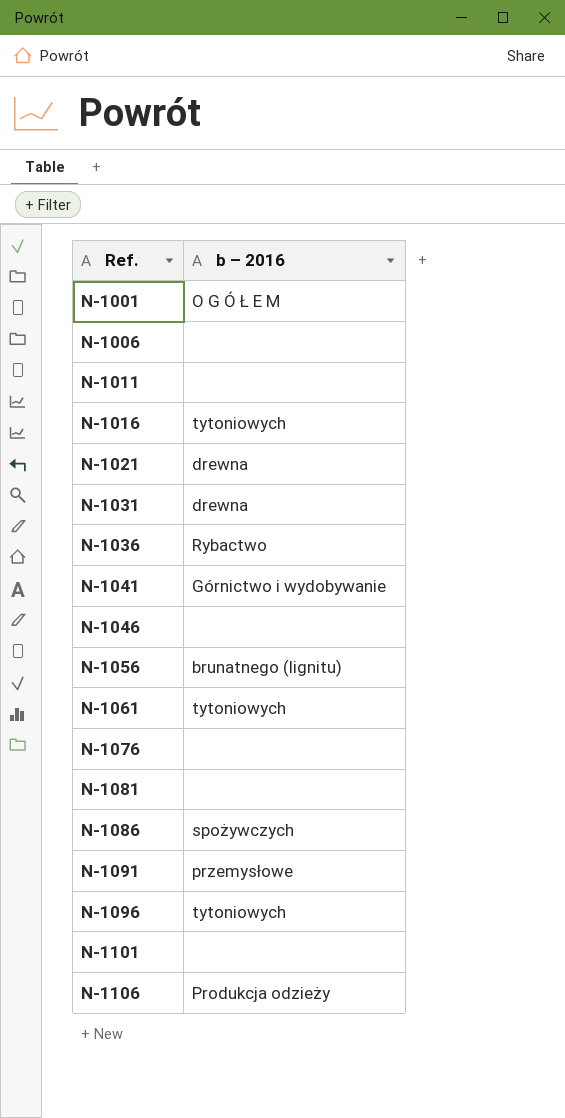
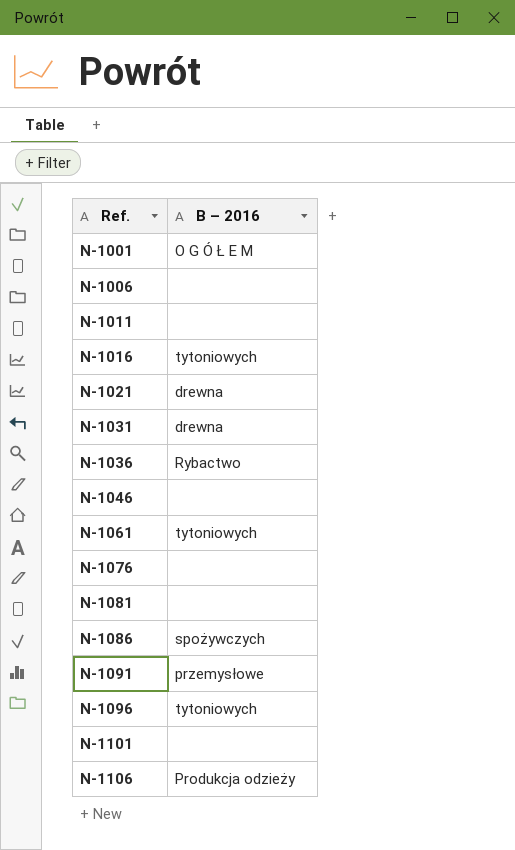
column name: b – 2016 -> B – 2016
row N-1041: Górnictwo i wydobywanie -> none
row N-1056: brunatnego (lignitu) -> none

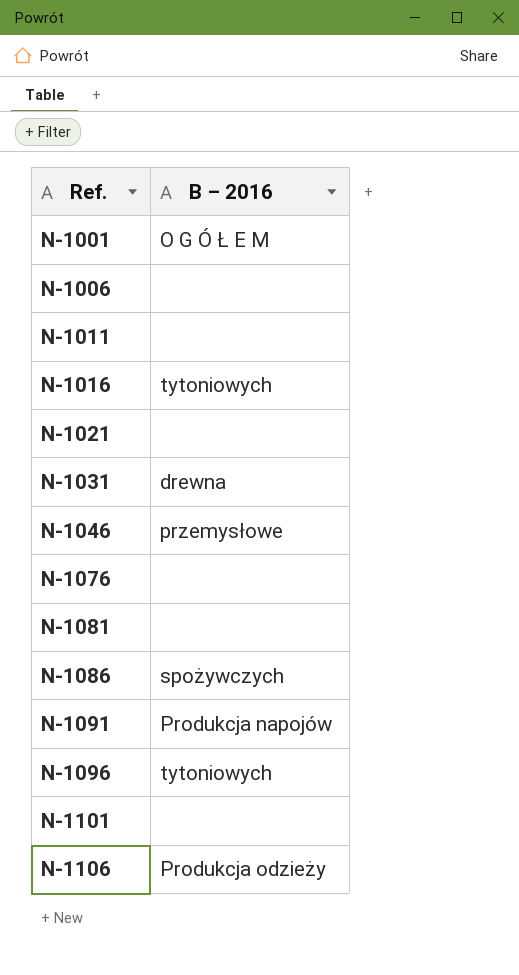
row N-1036: Rybactwo -> none
row N-1061: tytoniowych -> none
N-1021 | B – 2016: drewna -> none
N-1046 | B – 2016: none -> przemysłowe
N-1091 | B – 2016: przemysłowe -> Produkcja napojów

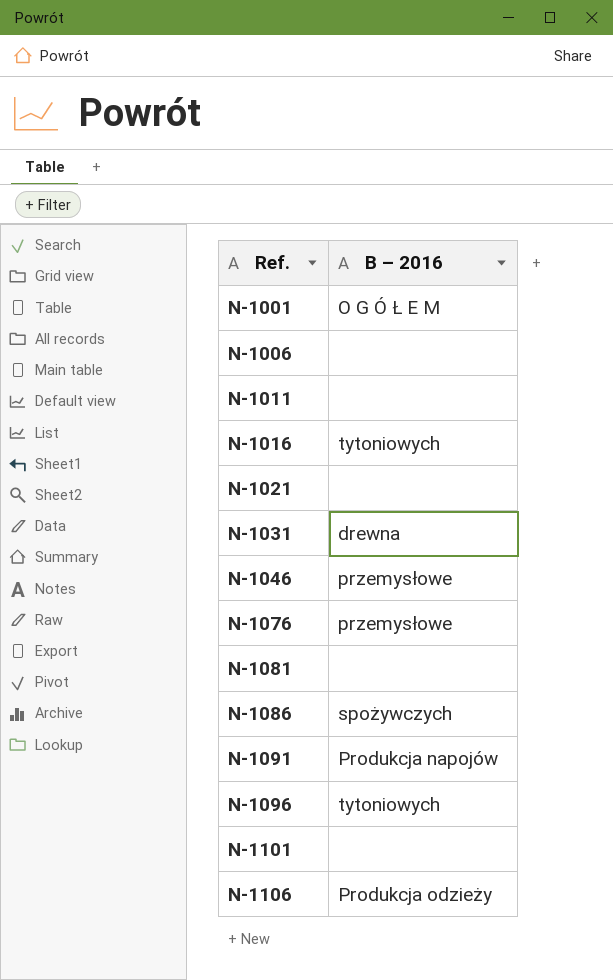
N-1076 | B – 2016: none -> przemysłowe

